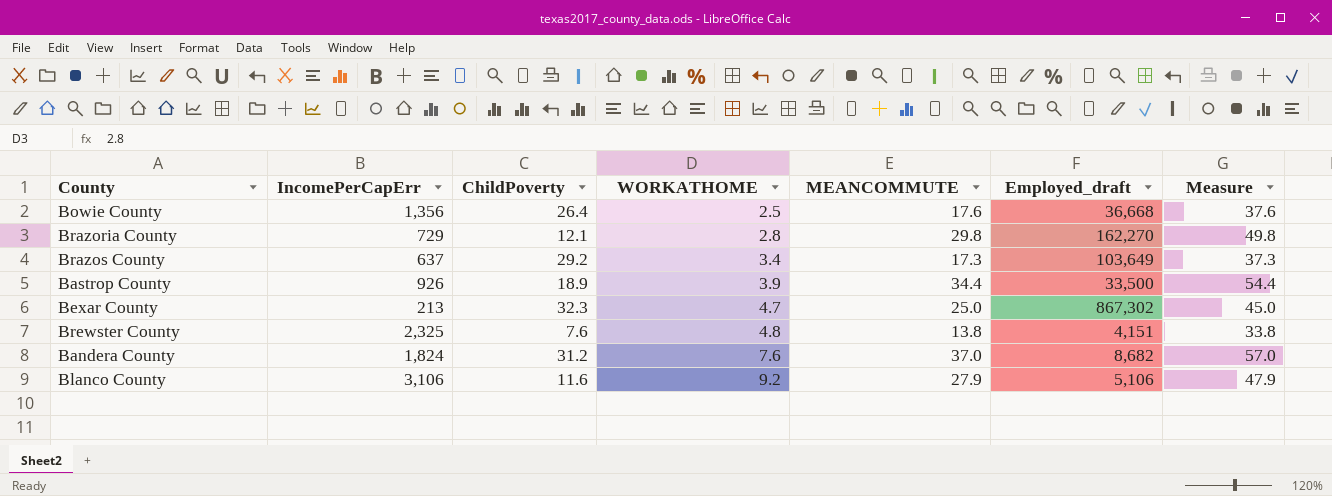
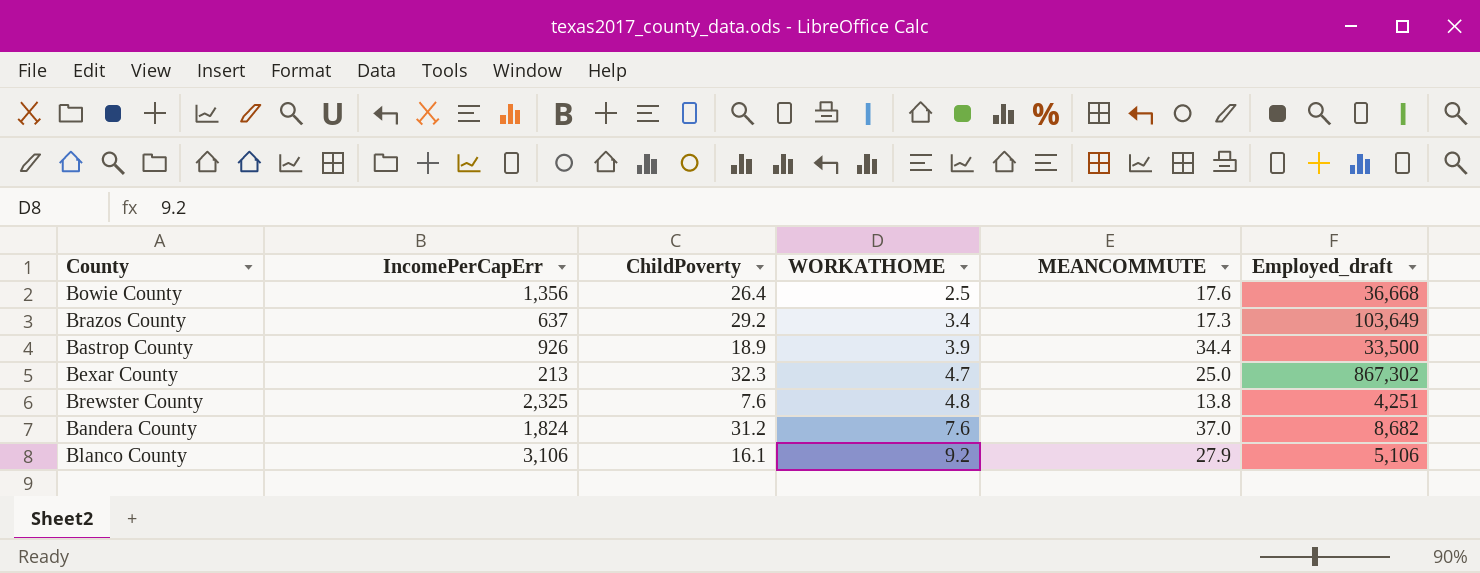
column Measure | formula: [MEANCOMMUTE] + 20 -> none
row Brazoria County: 729 | 12.1 | 2.8 | 29.8 | 162,270 | 49.8 -> none
Brewster County | Employed_draft: 4,151 -> 4,251
Blanco County | ChildPoverty: 11.6 -> 16.1

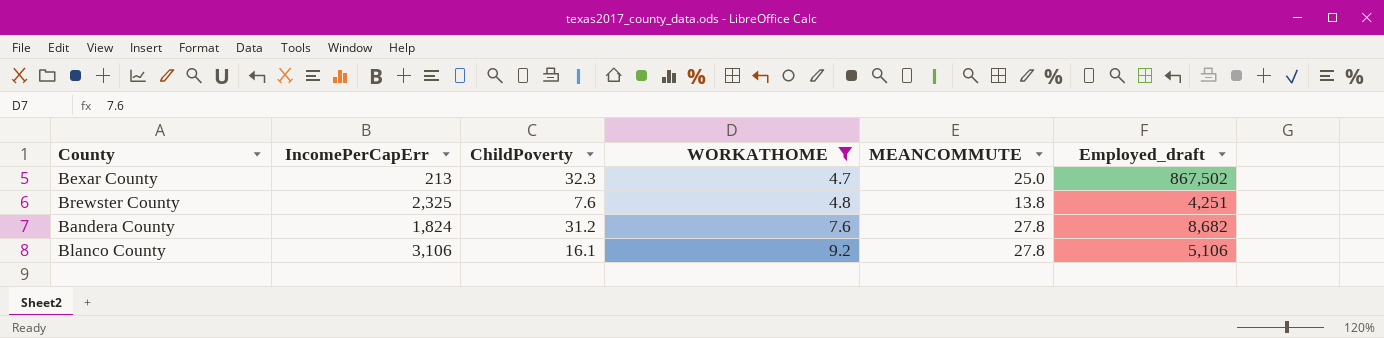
filter: none -> WORKATHOME >= 4.7
Bexar County | Employed_draft: 867,302 -> 867,502
Bandera County | MEANCOMMUTE: 37.0 -> 27.8
Blanco County | MEANCOMMUTE: 27.9 -> 27.8

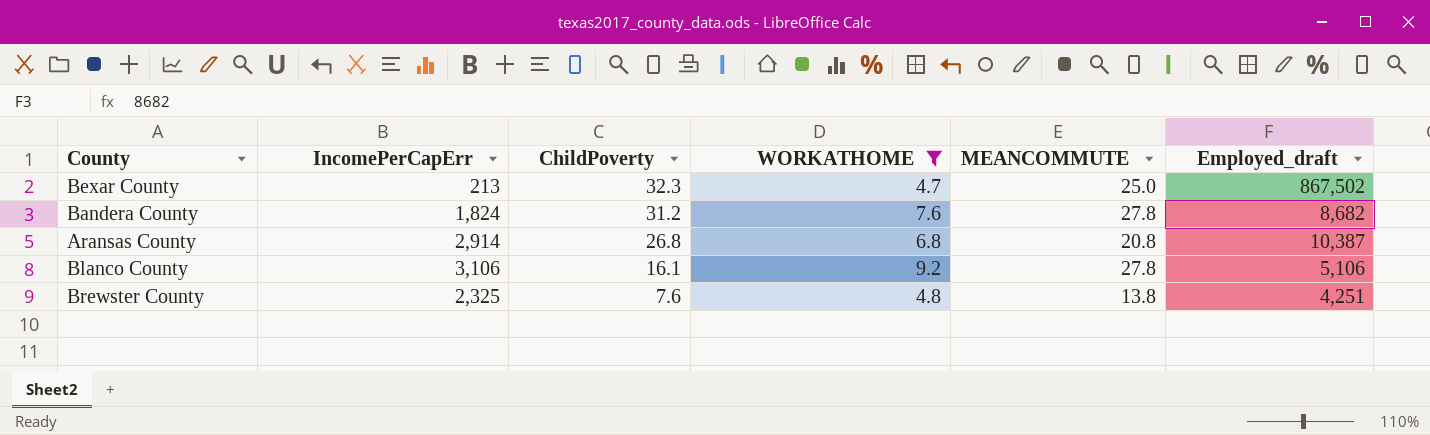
row order: WORKATHOME ascending -> ChildPoverty descending
row Aransas County: none -> 2,914 | 26.8 | 6.8 | 20.8 | 10,387

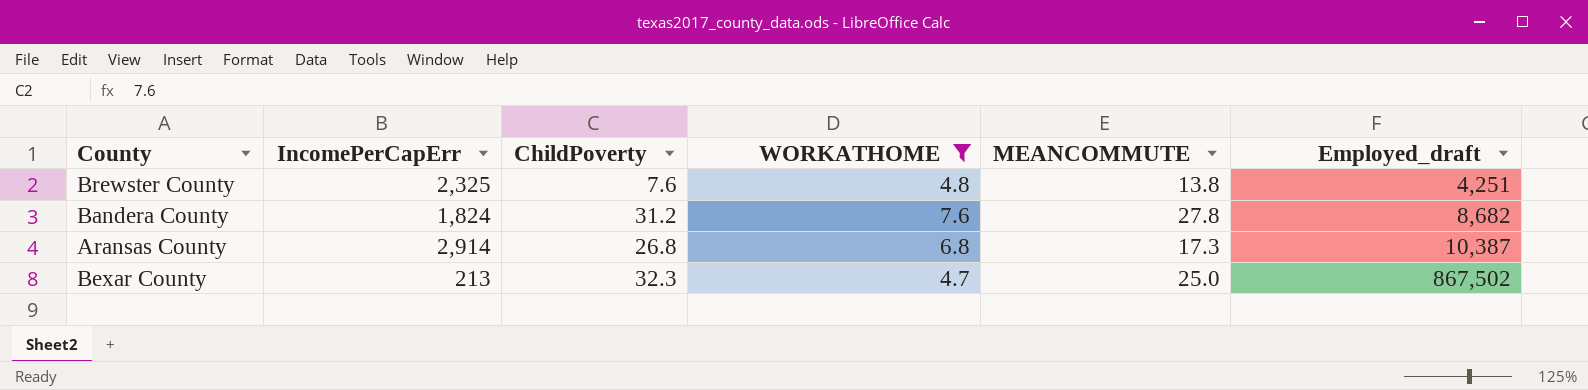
row order: ChildPoverty descending -> Employed_draft ascending
row Blanco County: 3,106 | 16.1 | 9.2 | 27.8 | 5,106 -> none
Aransas County | MEANCOMMUTE: 20.8 -> 17.3

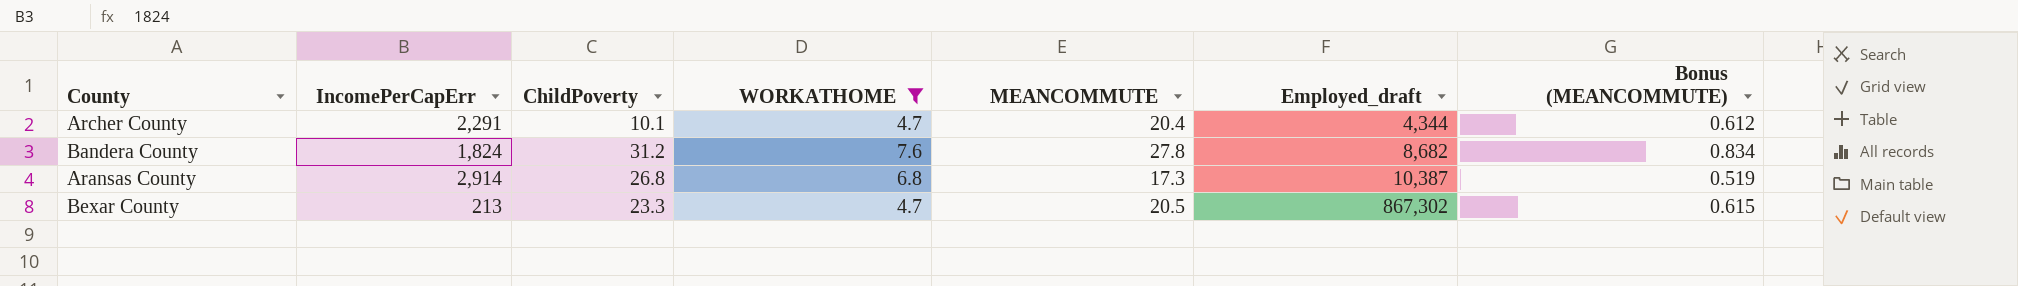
column Bonus (MEANCOMMUTE) | formula: none -> [MEANCOMMUTE] * 0.03
row Brewster County: 2,325 | 7.6 | 4.8 | 13.8 | 4,251 -> none
row Archer County: none -> 2,291 | 10.1 | 4.7 | 20.4 | 4,344 | 0.612
Bexar County | ChildPoverty: 32.3 -> 23.3
Bexar County | MEANCOMMUTE: 25.0 -> 20.5
Bexar County | Employed_draft: 867,502 -> 867,302

